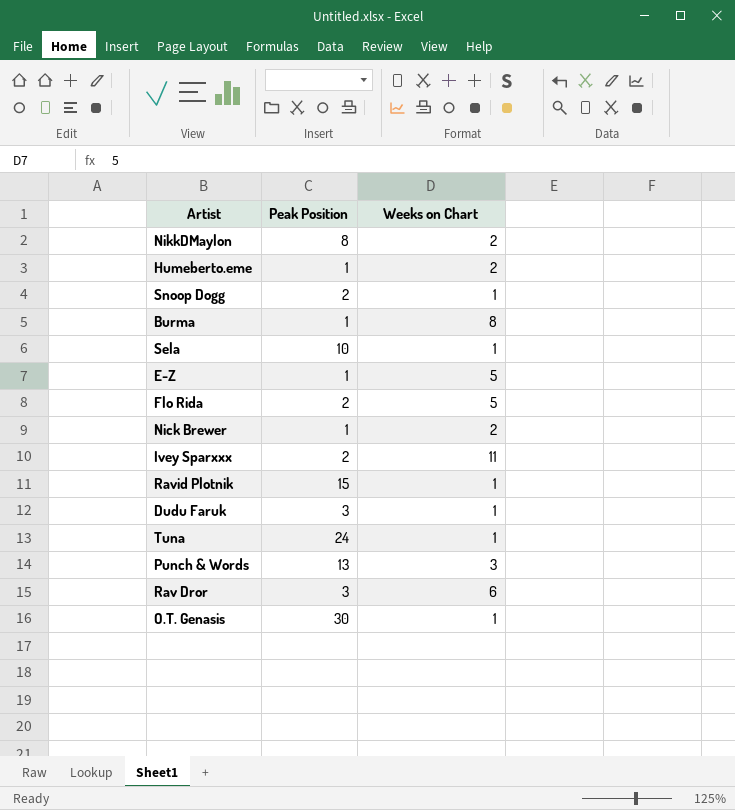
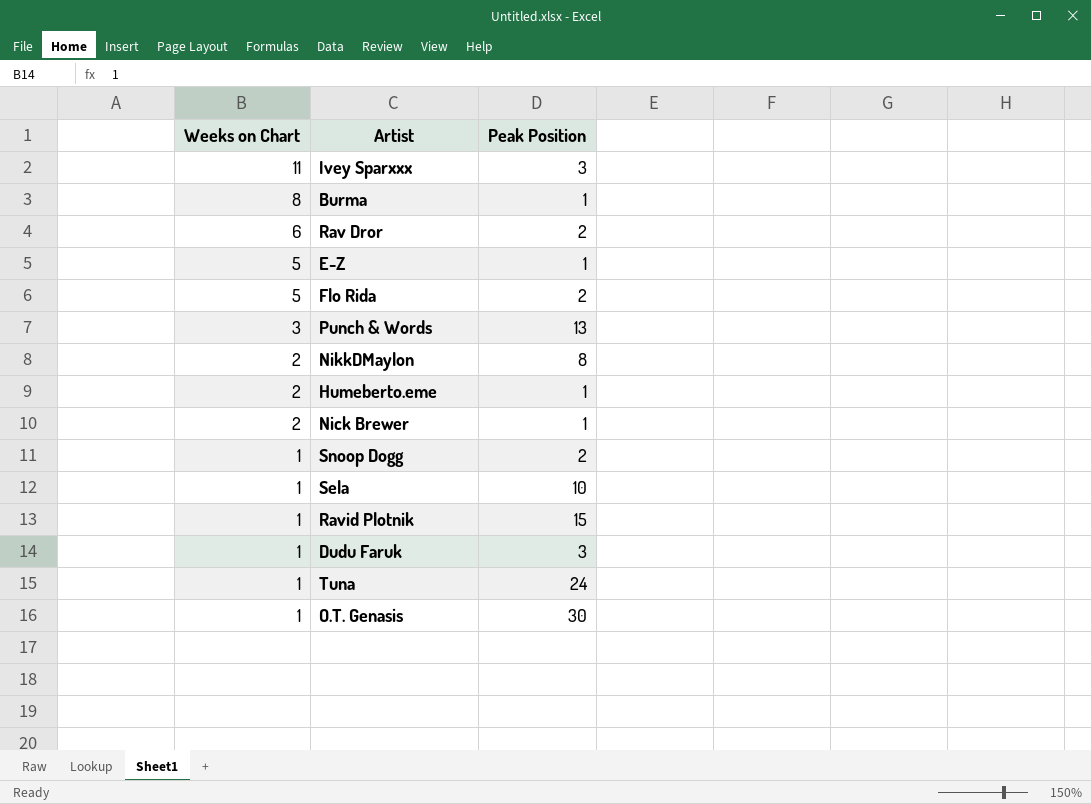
row order: none -> Weeks on Chart descending
column Weeks on Chart | position: 3 -> 1
Ivey Sparxxx | Peak Position: 2 -> 3
Rav Dror | Peak Position: 3 -> 2

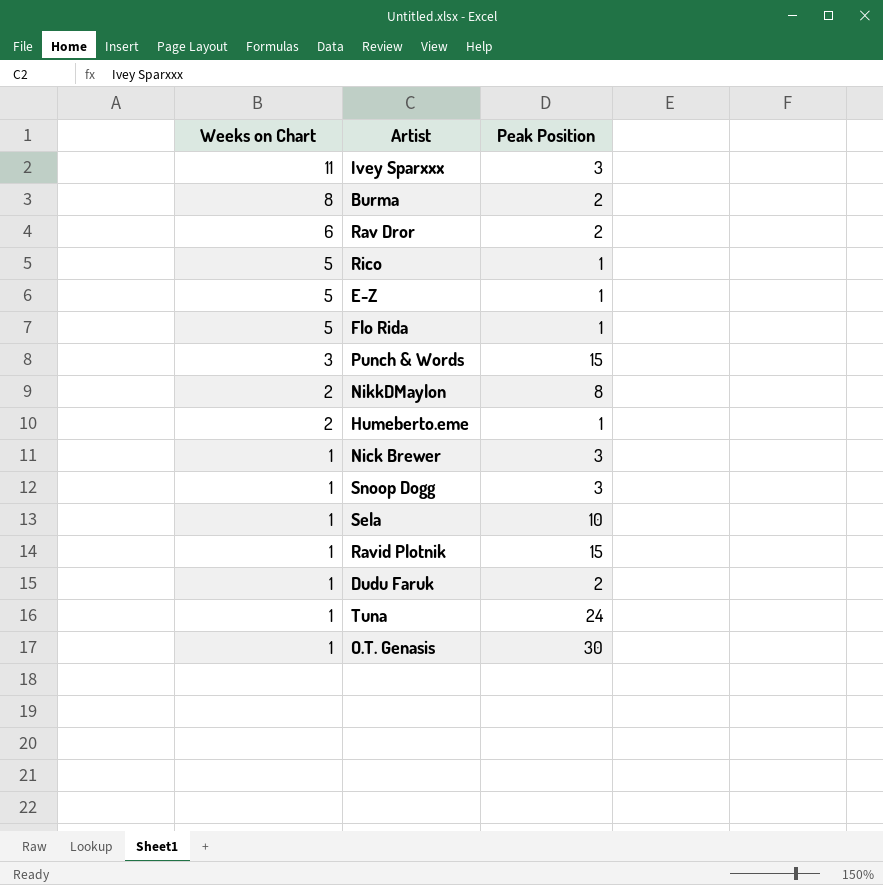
Burma | Peak Position: 1 -> 2
row Rico: none -> 5 | 1
Flo Rida | Peak Position: 2 -> 1
Punch & Words | Peak Position: 13 -> 15
Nick Brewer | Weeks on Chart: 2 -> 1
Nick Brewer | Peak Position: 1 -> 3
Snoop Dogg | Peak Position: 2 -> 3
Dudu Faruk | Peak Position: 3 -> 2

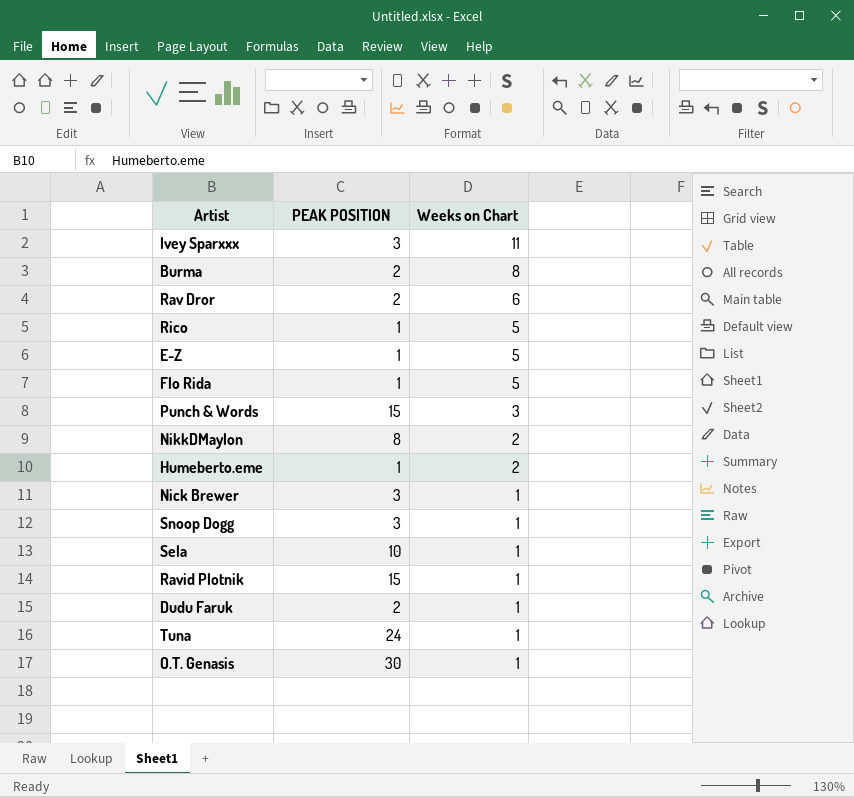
column name: Peak Position -> PEAK POSITION
column Weeks on Chart | position: 1 -> 3

